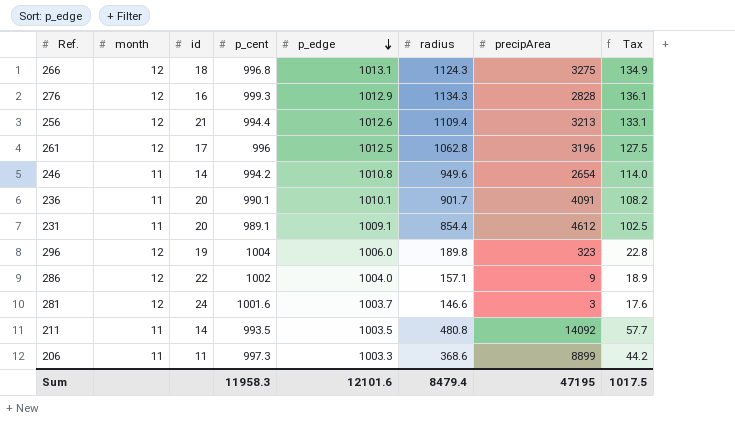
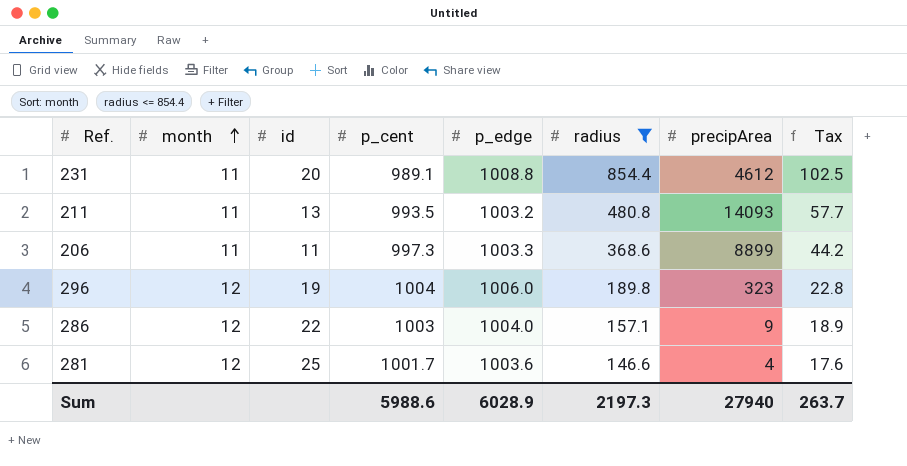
filter: none -> radius <= 854.4
row order: p_edge descending -> month ascending
231 | p_edge: 1009.1 -> 1008.8
211 | id: 14 -> 13
211 | p_edge: 1003.5 -> 1003.2
211 | precipArea: 14092 -> 14093
286 | p_cent: 1002 -> 1003
281 | id: 24 -> 25
281 | p_cent: 1001.6 -> 1001.7
281 | p_edge: 1003.7 -> 1003.6
281 | precipArea: 3 -> 4
Sum | p_cent: 11958.3 -> 5988.6
Sum | p_edge: 12101.6 -> 6028.9
Sum | radius: 8479.4 -> 2197.3
Sum | precipArea: 47195 -> 27940
Sum | Tax: 1017.5 -> 263.7

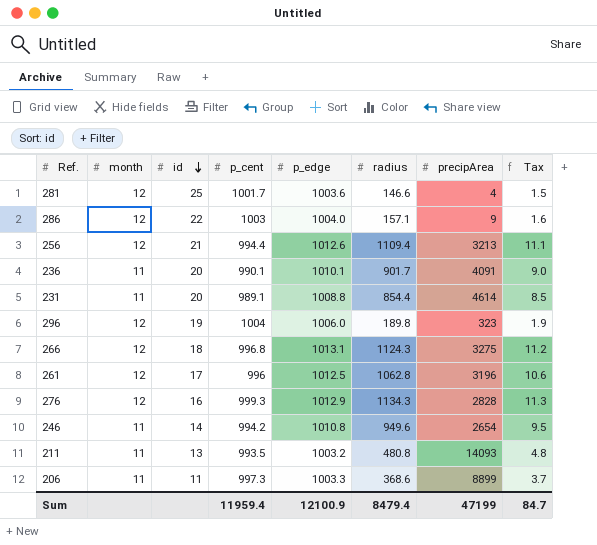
filter: radius <= 854.4 -> none
row order: month ascending -> id descending
column Tax | formula: [radius] * 0.12 -> [radius] * 0.01
231 | precipArea: 4612 -> 4614
Sum | p_cent: 5988.6 -> 11959.4
Sum | p_edge: 6028.9 -> 12100.9
Sum | radius: 2197.3 -> 8479.4
Sum | precipArea: 27940 -> 47199
Sum | Tax: 263.7 -> 84.7

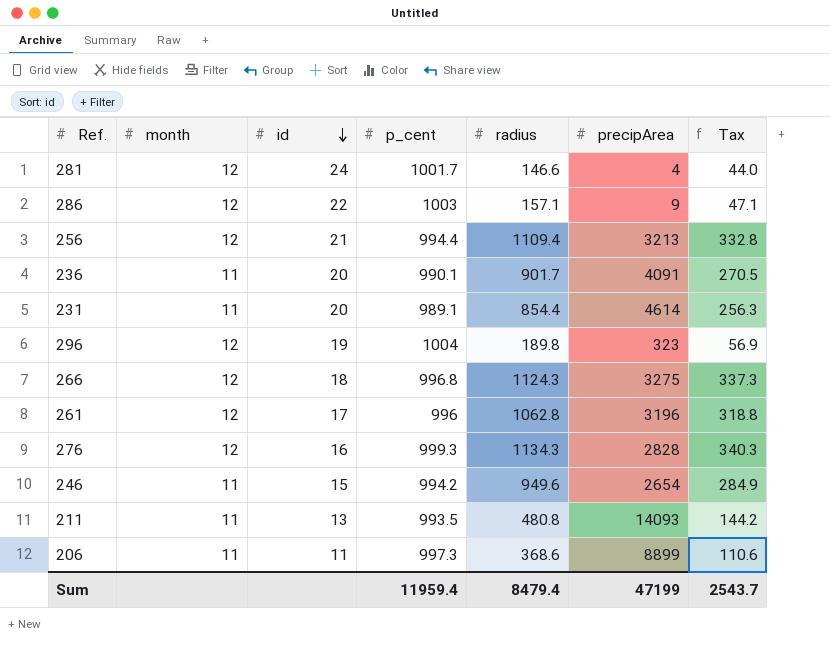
column p_edge | position: 5 -> none
column Tax | formula: [radius] * 0.01 -> [radius] * 0.3
281 | id: 25 -> 24
246 | id: 14 -> 15
Sum | Tax: 84.7 -> 2543.7

